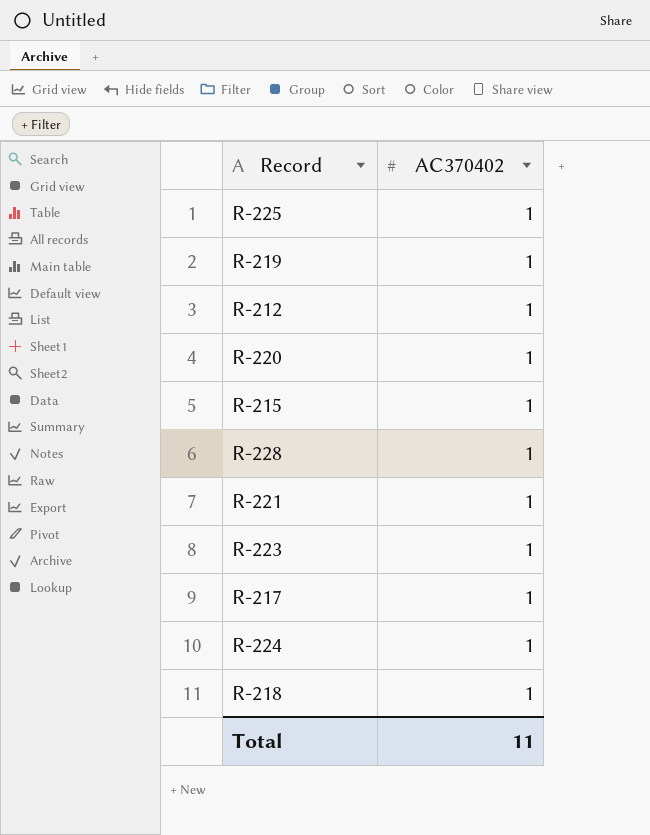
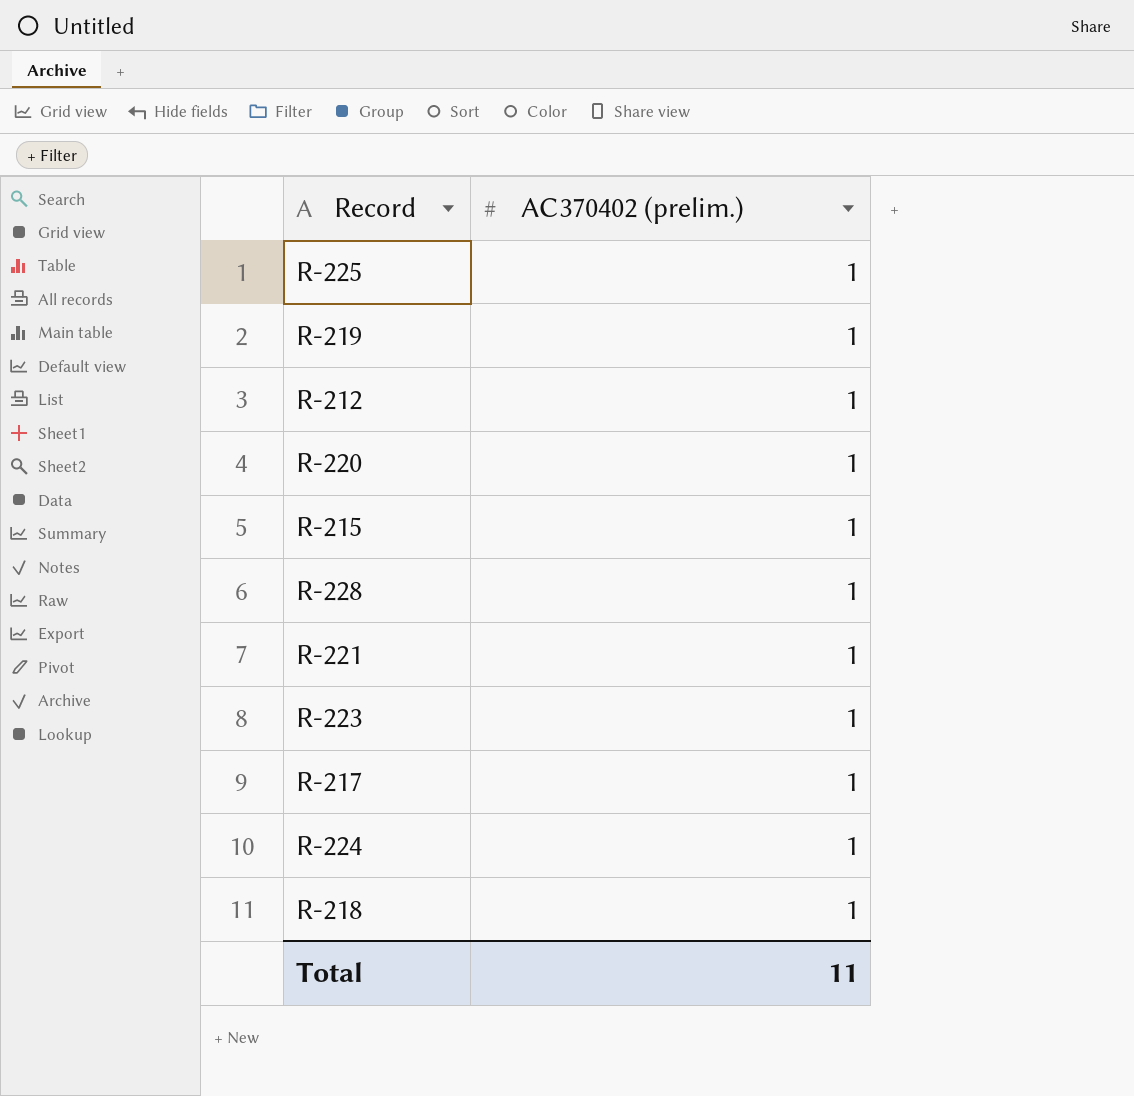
column name: AC370402 -> AC370402 (prelim.)

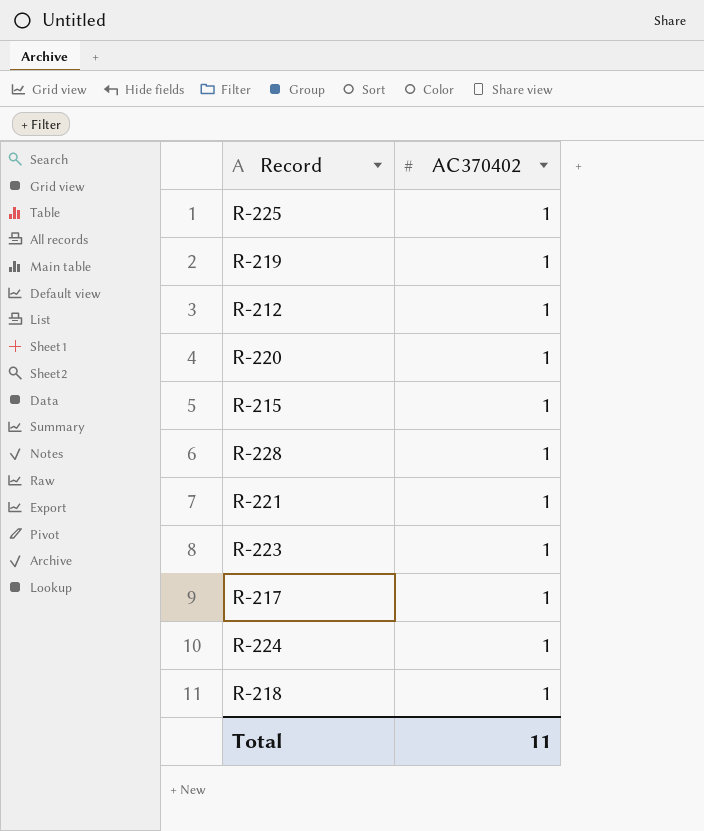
column name: AC370402 (prelim.) -> AC370402

